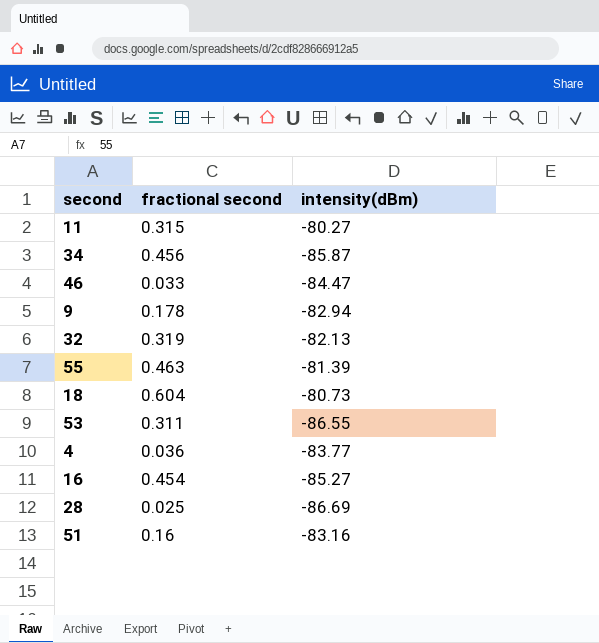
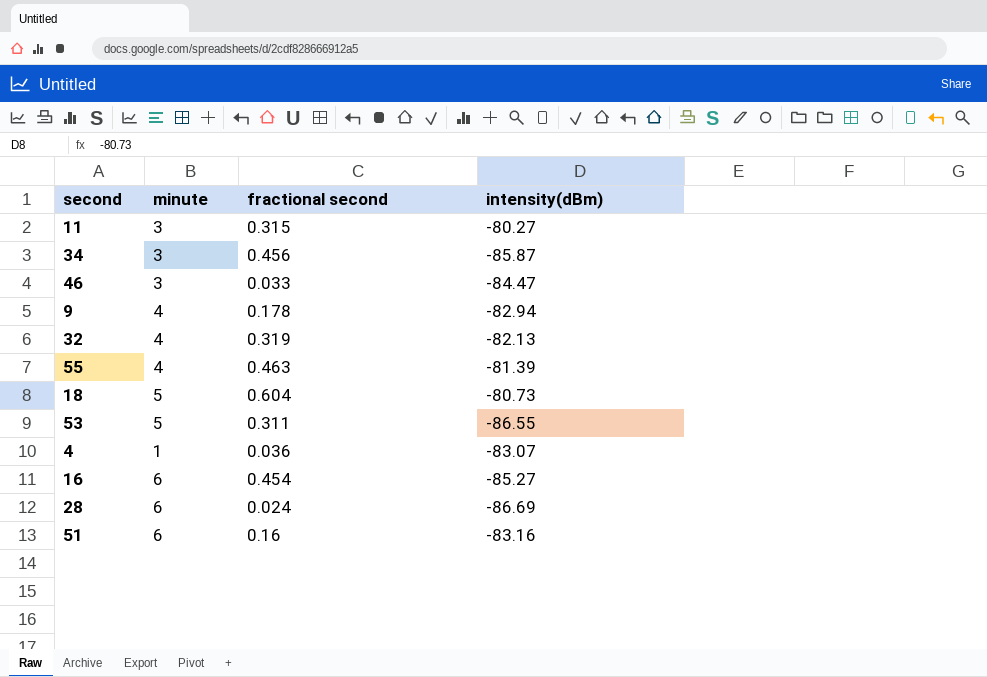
column minute | position: none -> 2
4 | intensity(dBm): -83.77 -> -83.07
28 | fractional second: 0.025 -> 0.024

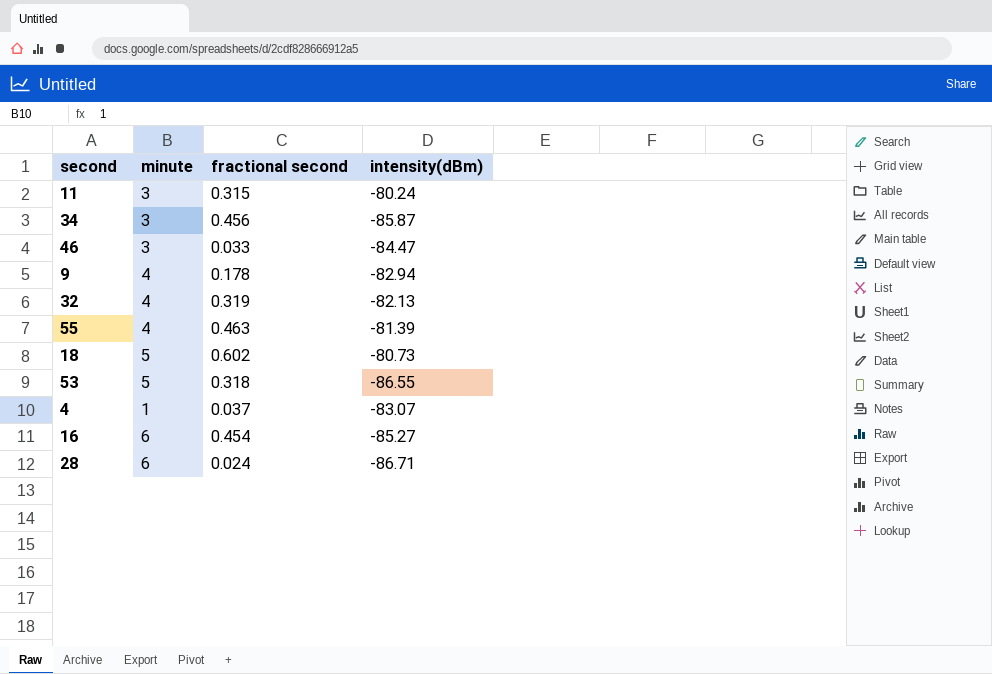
row 51: 6 | 0.16 | -83.16 -> none
11 | intensity(dBm): -80.27 -> -80.24
18 | fractional second: 0.604 -> 0.602
53 | fractional second: 0.311 -> 0.318
4 | fractional second: 0.036 -> 0.037
28 | intensity(dBm): -86.69 -> -86.71

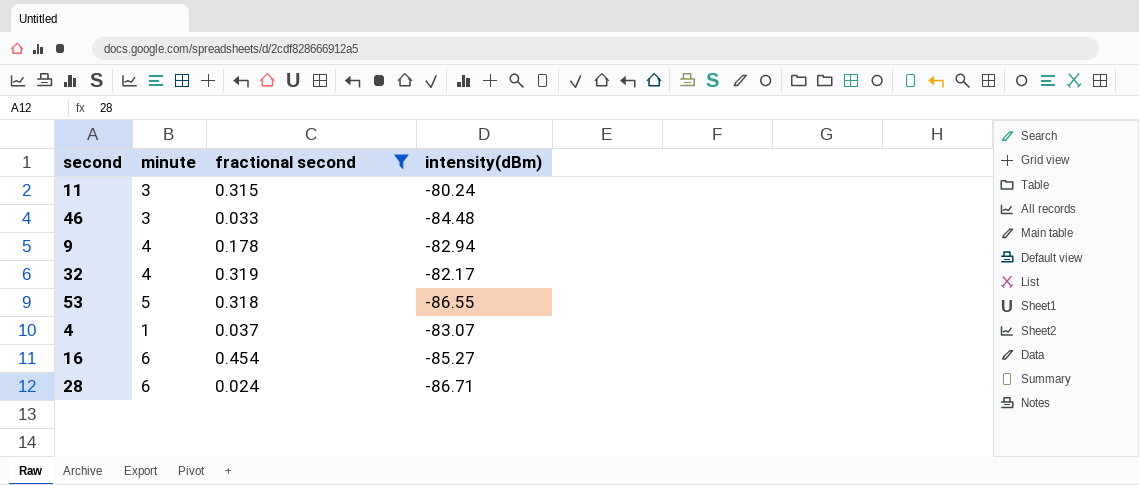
filter: none -> fractional second <= 0.454
46 | intensity(dBm): -84.47 -> -84.48
32 | intensity(dBm): -82.13 -> -82.17

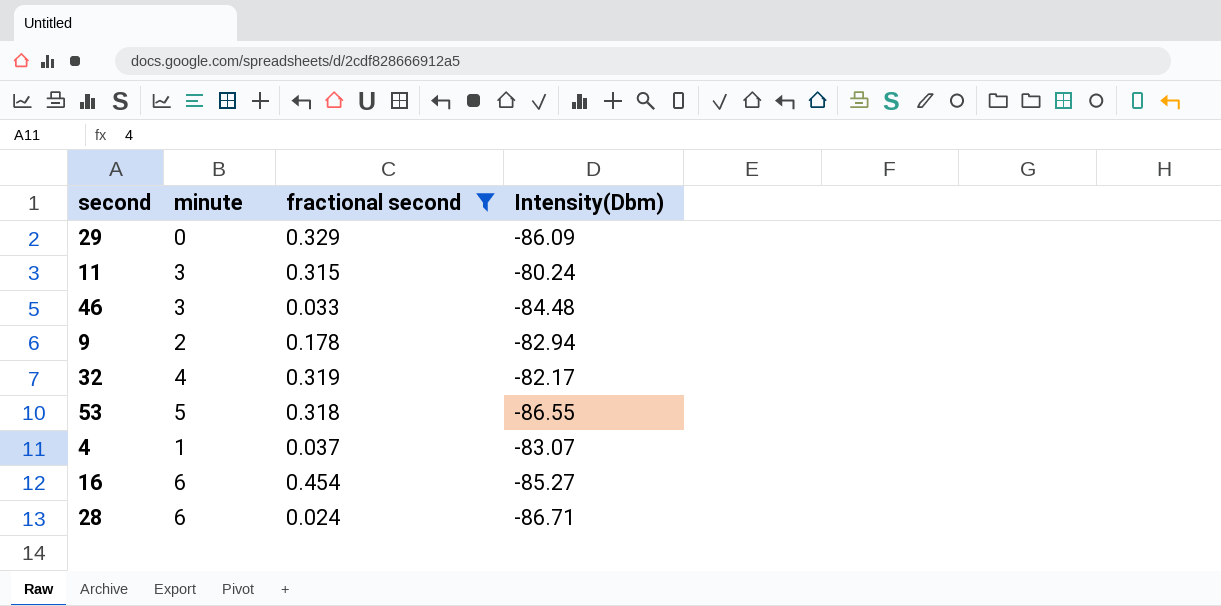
column name: intensity(dBm) -> Intensity(Dbm)
row 29: none -> 0 | 0.329 | -86.09
9 | minute: 4 -> 2

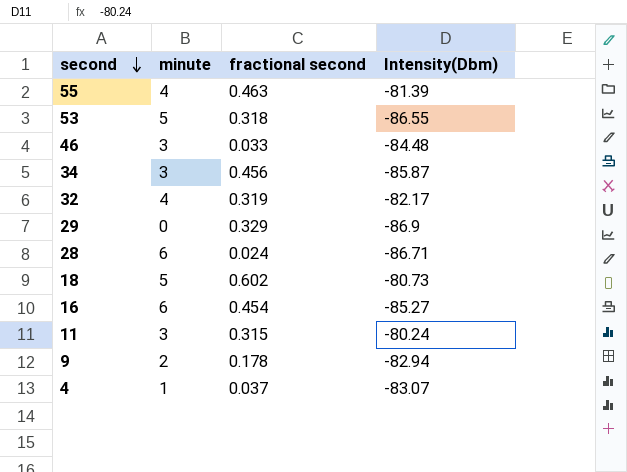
filter: fractional second <= 0.454 -> none
row order: none -> second descending
29 | Intensity(Dbm): -86.09 -> -86.9

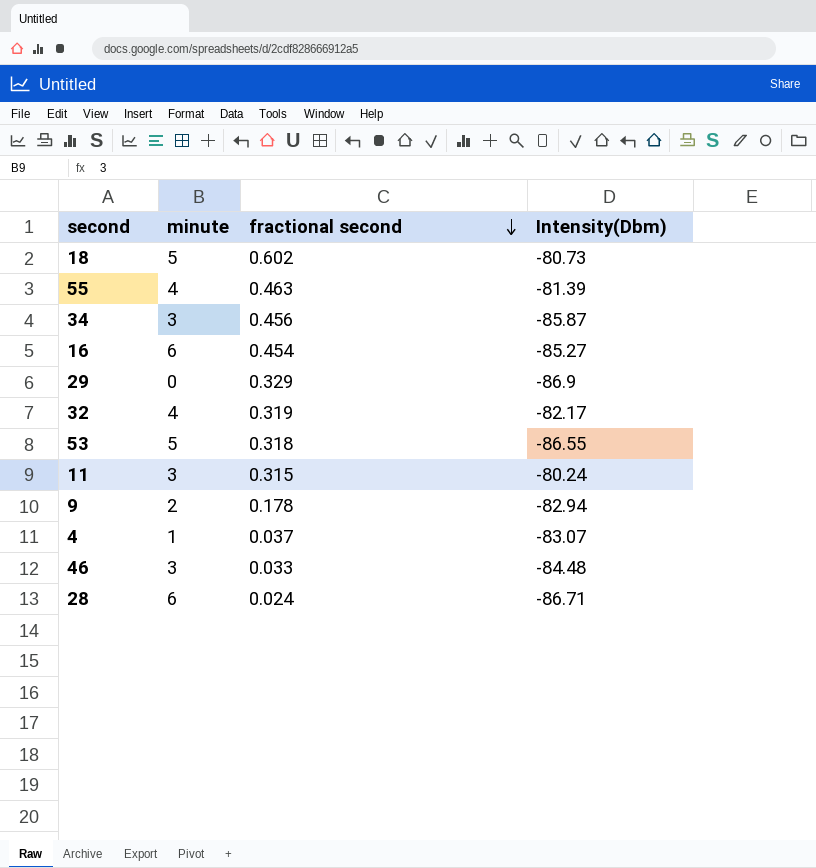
row order: second descending -> fractional second descending

